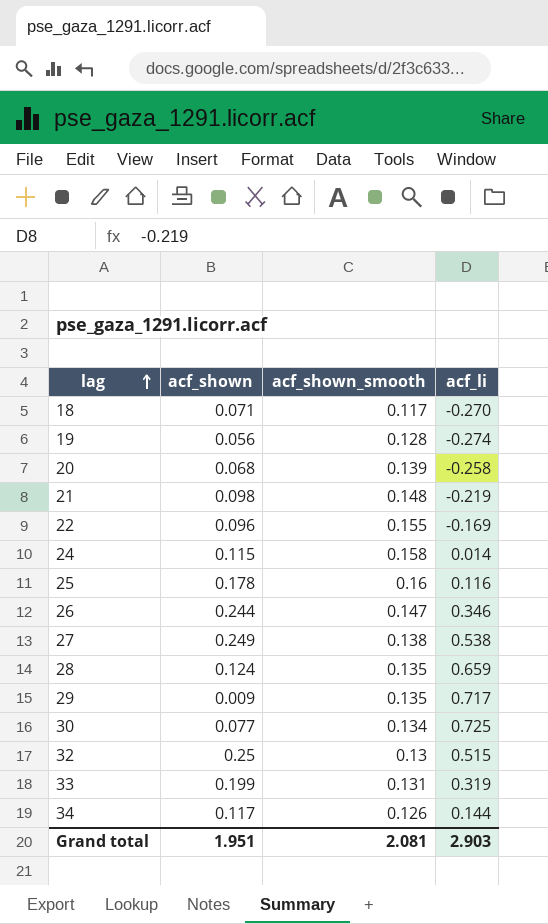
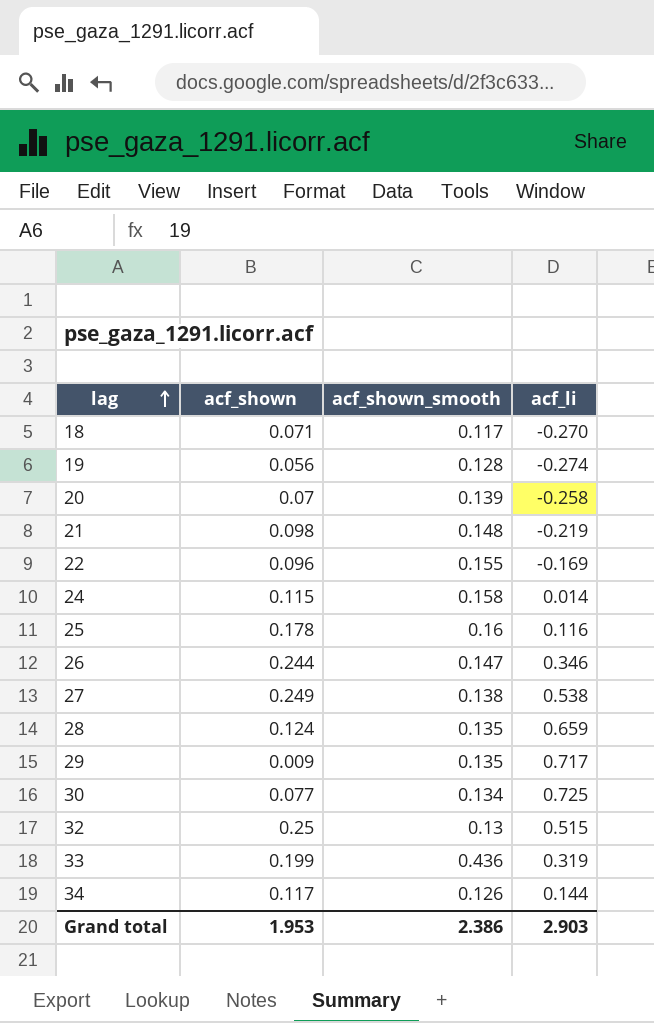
20 | acf_shown: 0.068 -> 0.07
33 | acf_shown_smooth: 0.131 -> 0.436
Grand total | acf_shown: 1.951 -> 1.953
Grand total | acf_shown_smooth: 2.081 -> 2.386

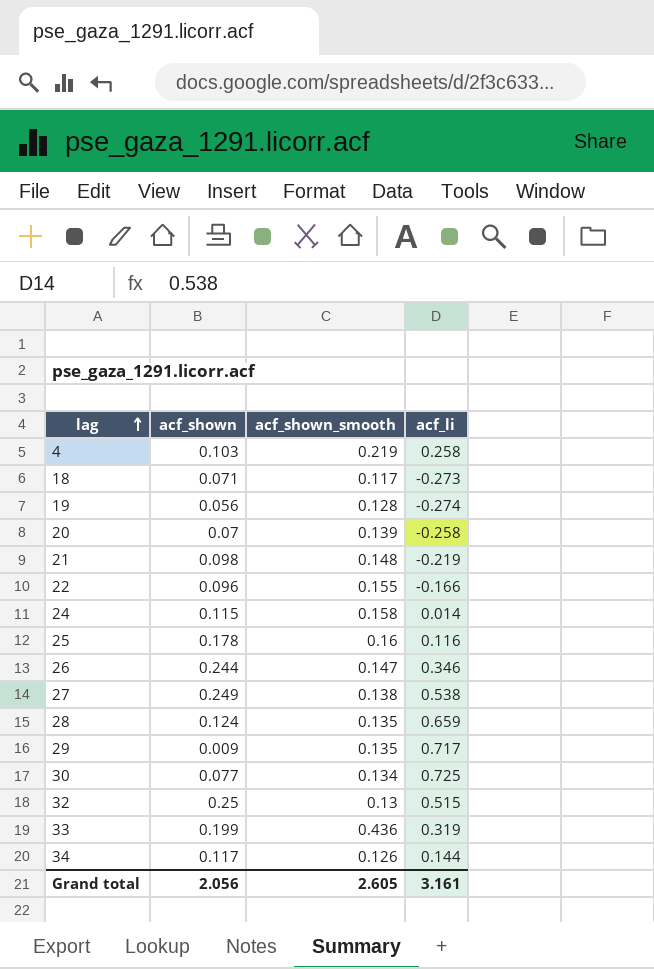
row 4: none -> 0.103 | 0.219 | 0.258
18 | acf_li: -0.270 -> -0.273
22 | acf_li: -0.169 -> -0.166
Grand total | acf_shown: 1.953 -> 2.056
Grand total | acf_shown_smooth: 2.386 -> 2.605
Grand total | acf_li: 2.903 -> 3.161

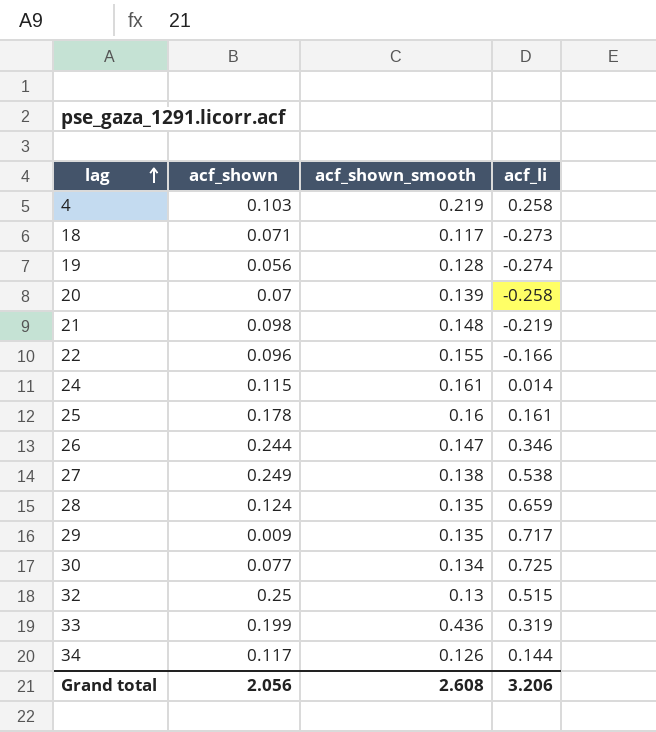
24 | acf_shown_smooth: 0.158 -> 0.161
25 | acf_li: 0.116 -> 0.161
Grand total | acf_shown_smooth: 2.605 -> 2.608
Grand total | acf_li: 3.161 -> 3.206

